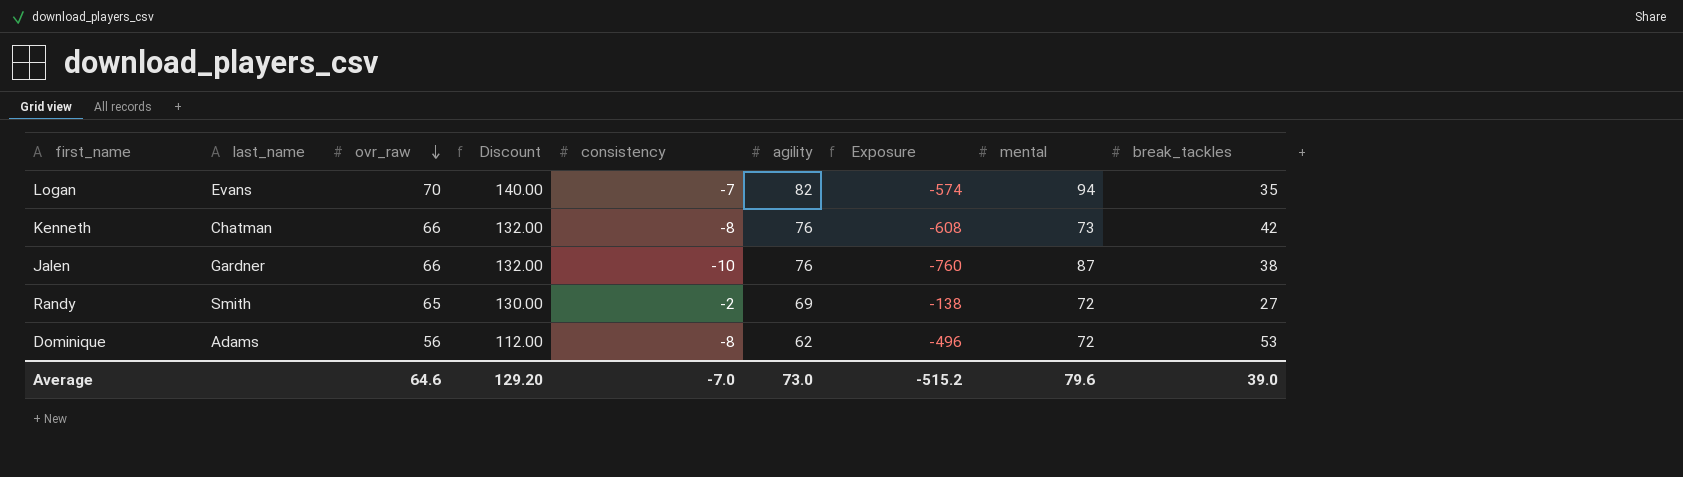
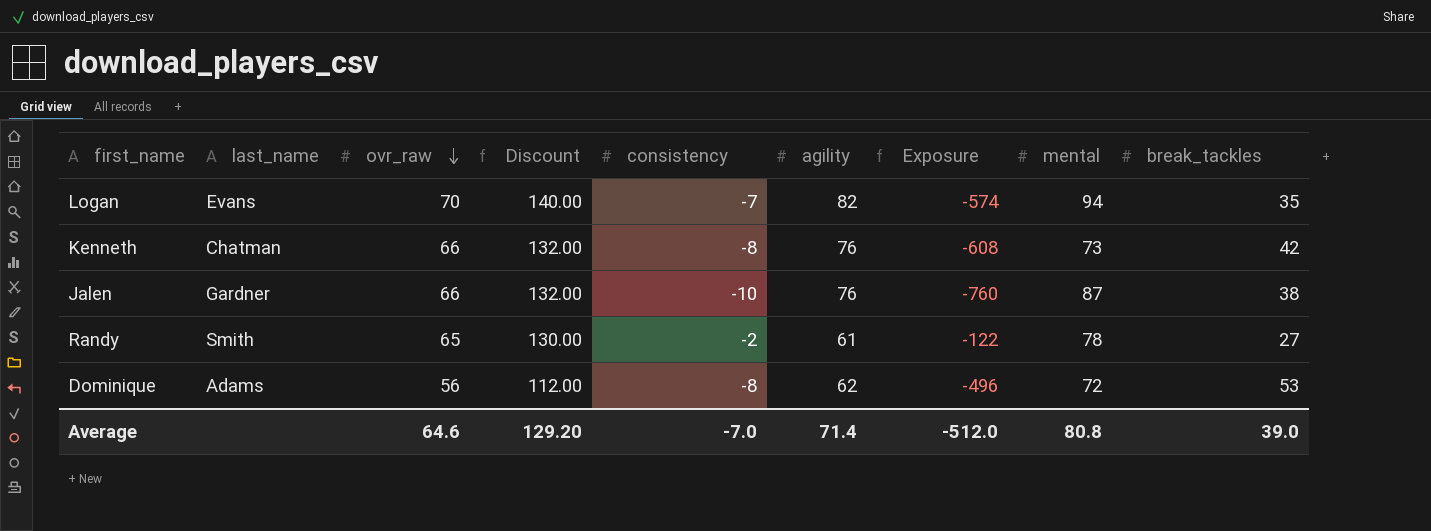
Randy | agility: 69 -> 61
Randy | Exposure: -138 -> -122
Randy | mental: 72 -> 78
Average | agility: 73.0 -> 71.4
Average | Exposure: -515.2 -> -512.0
Average | mental: 79.6 -> 80.8

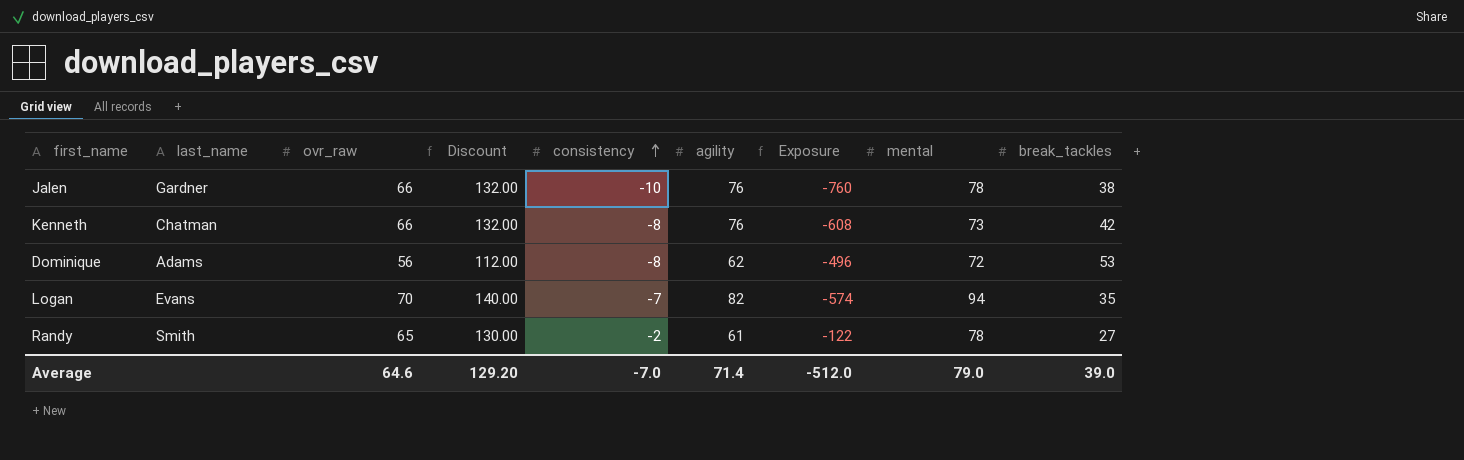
row order: ovr_raw descending -> consistency ascending
Jalen | mental: 87 -> 78
Average | mental: 80.8 -> 79.0

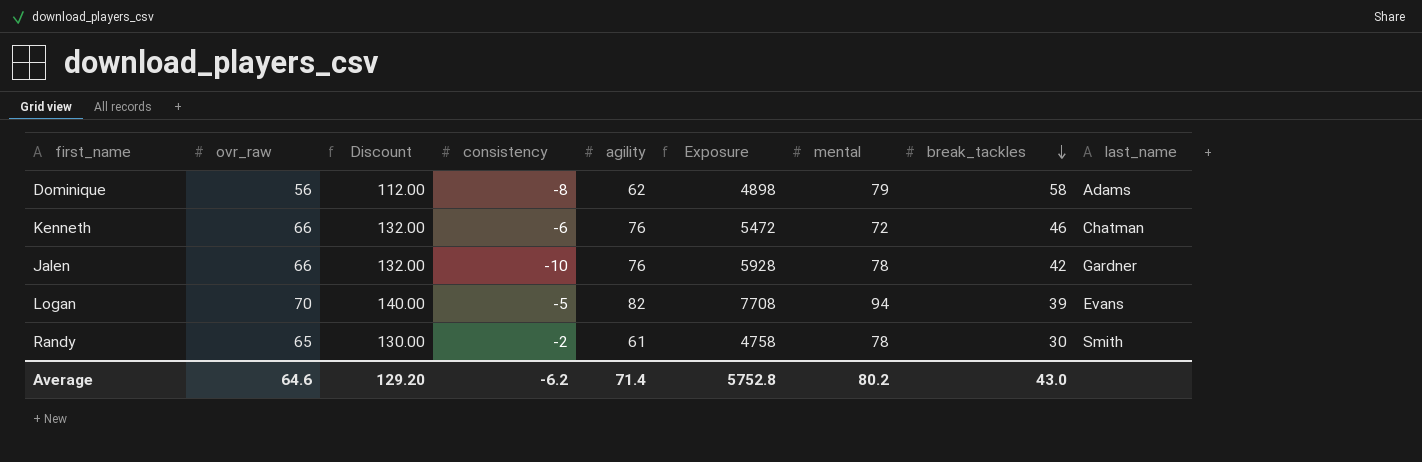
row order: consistency ascending -> break_tackles descending
column Exposure | formula: [consistency] * [agility] -> [agility] * [mental]
column last_name | position: 2 -> 9
Dominique | mental: 72 -> 79
Dominique | break_tackles: 53 -> 58
Kenneth | consistency: -8 -> -6
Kenneth | mental: 73 -> 72
Kenneth | break_tackles: 42 -> 46
Jalen | break_tackles: 38 -> 42
Logan | consistency: -7 -> -5
Logan | break_tackles: 35 -> 39
Randy | break_tackles: 27 -> 30
Average | consistency: -7.0 -> -6.2
Average | Exposure: -512.0 -> 5752.8
Average | mental: 79.0 -> 80.2
Average | break_tackles: 39.0 -> 43.0

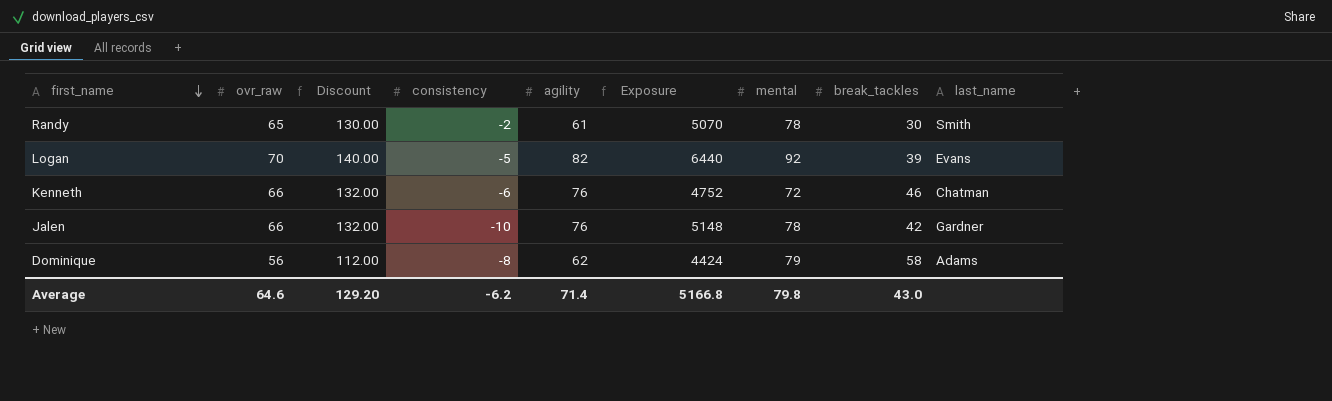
row order: break_tackles descending -> first_name descending
column Exposure | formula: [agility] * [mental] -> [ovr_raw] * [mental]
Logan | mental: 94 -> 92
Average | Exposure: 5752.8 -> 5166.8
Average | mental: 80.2 -> 79.8

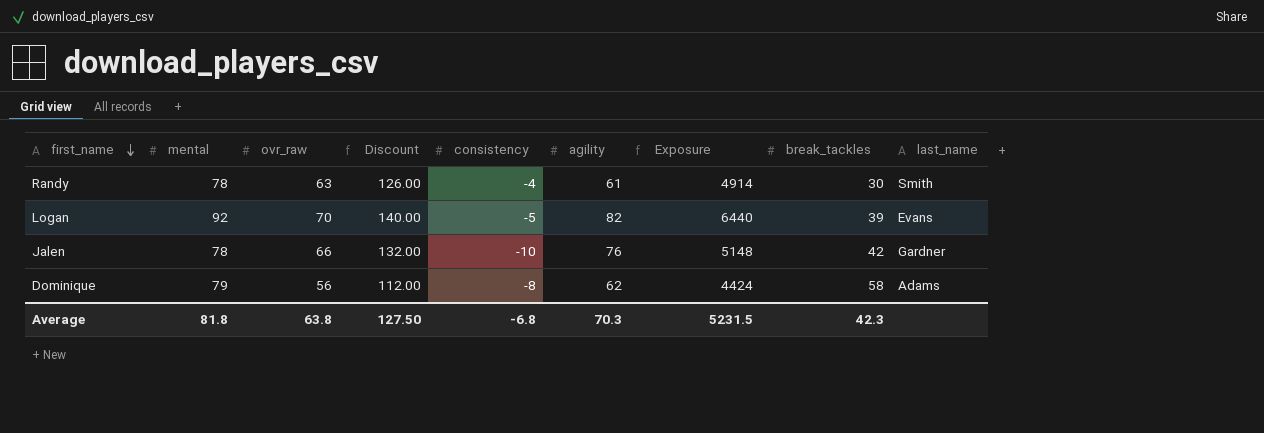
column mental | position: 7 -> 2
row Kenneth: 66 | 132.00 | -6 | 76 | 4752 | 72 | 46 | Chatman -> none
Randy | ovr_raw: 65 -> 63
Randy | Discount: 130.00 -> 126.00
Randy | consistency: -2 -> -4
Randy | Exposure: 5070 -> 4914
Average | mental: 79.8 -> 81.8
Average | ovr_raw: 64.6 -> 63.8
Average | Discount: 129.20 -> 127.50
Average | consistency: -6.2 -> -6.8
Average | agility: 71.4 -> 70.3
Average | Exposure: 5166.8 -> 5231.5
Average | break_tackles: 43.0 -> 42.3

